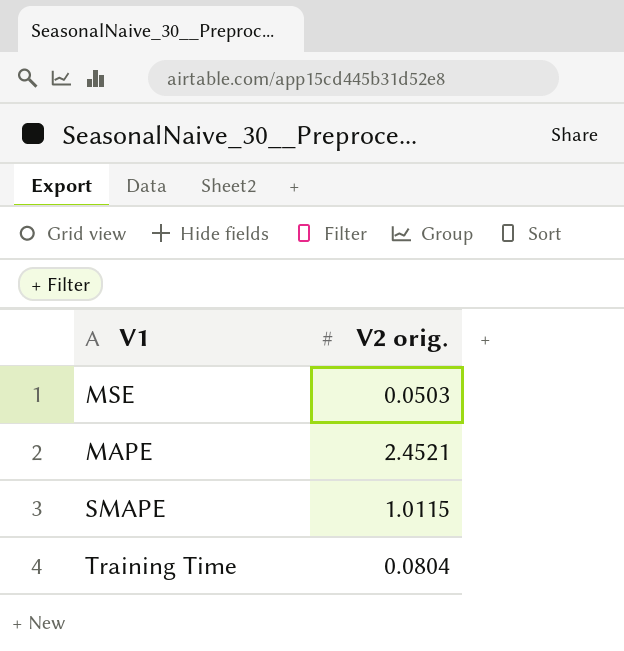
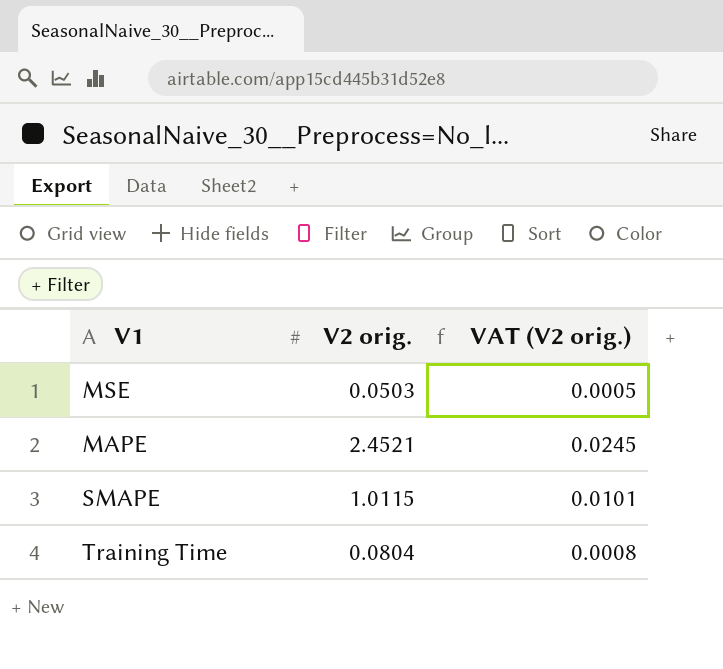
column VAT (V2 orig.) | formula: none -> [V2 orig.] * 0.01

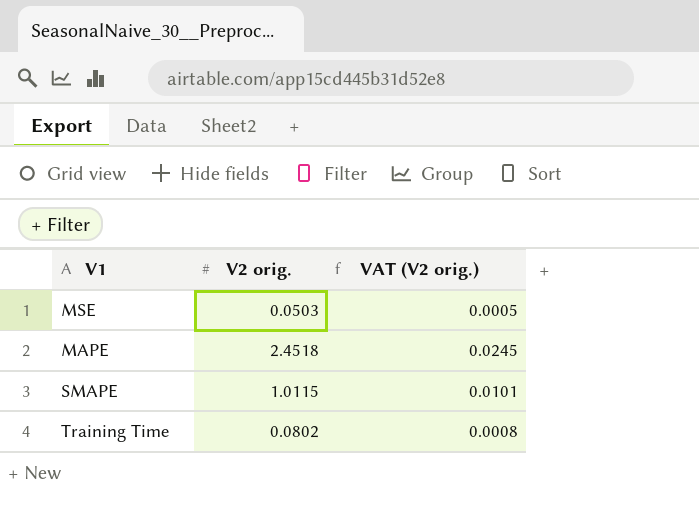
MAPE | V2 orig.: 2.4521 -> 2.4518
Training Time | V2 orig.: 0.0804 -> 0.0802

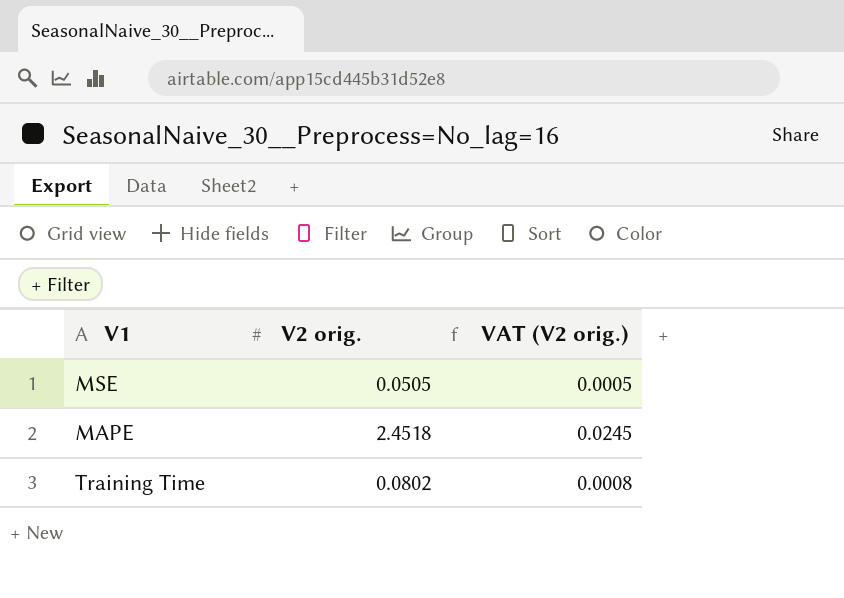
row SMAPE: 1.0115 | 0.0101 -> none
MSE | V2 orig.: 0.0503 -> 0.0505

